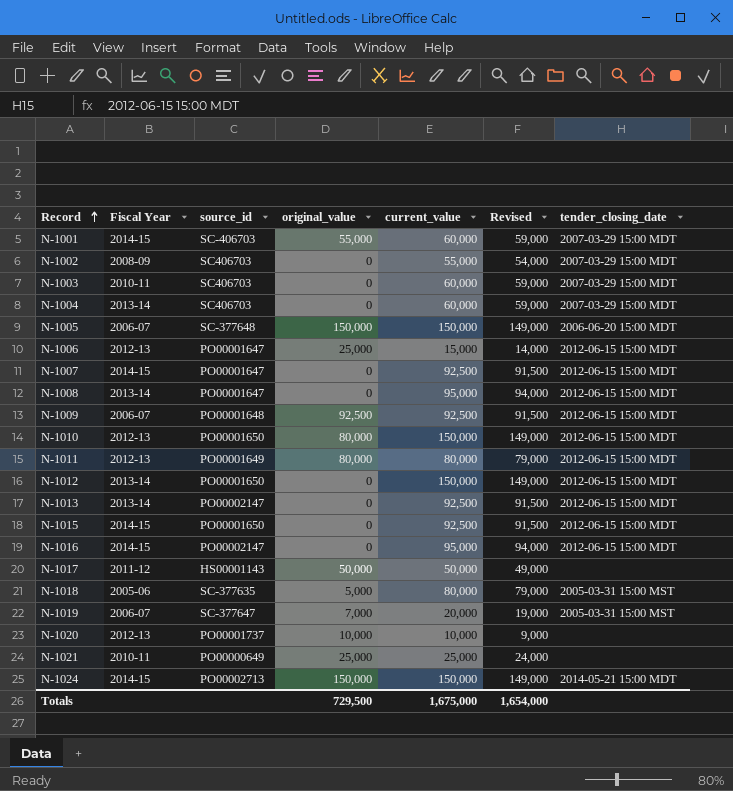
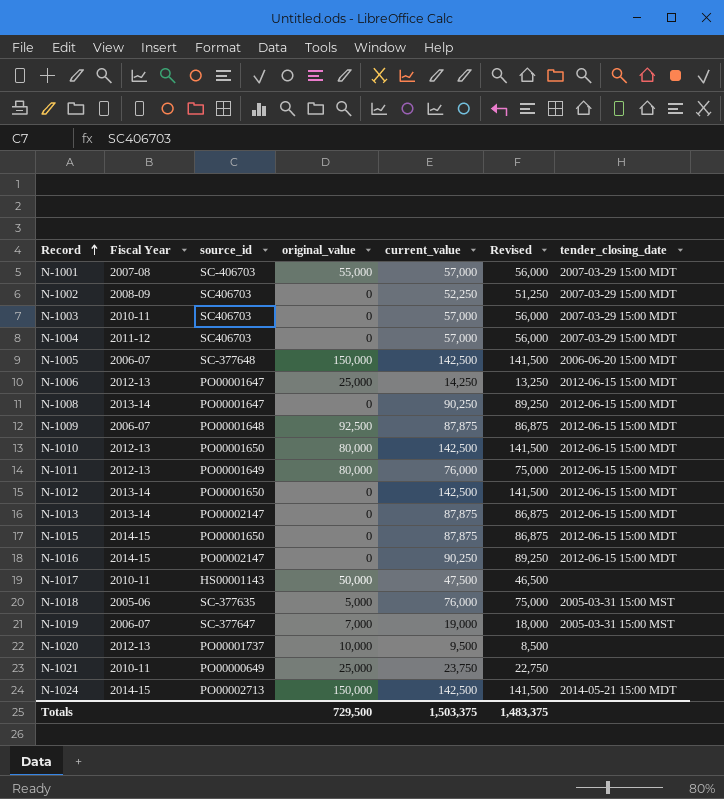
row N-1007: 2014-15 | PO00001647 | 0 | 92,500 | 91,500 | 2012-06-15 15:00 MDT -> none
N-1001 | Fiscal Year: 2014-15 -> 2007-08
N-1001 | current_value: 60,000 -> 57,000
N-1001 | Revised: 59,000 -> 56,000
N-1002 | current_value: 55,000 -> 52,250
N-1002 | Revised: 54,000 -> 51,250
N-1003 | current_value: 60,000 -> 57,000
N-1003 | Revised: 59,000 -> 56,000
N-1004 | Fiscal Year: 2013-14 -> 2011-12
N-1004 | current_value: 60,000 -> 57,000
N-1004 | Revised: 59,000 -> 56,000
N-1005 | current_value: 150,000 -> 142,500
N-1005 | Revised: 149,000 -> 141,500
N-1006 | current_value: 15,000 -> 14,250
N-1006 | Revised: 14,000 -> 13,250
N-1008 | current_value: 95,000 -> 90,250
N-1008 | Revised: 94,000 -> 89,250
N-1009 | current_value: 92,500 -> 87,875
N-1009 | Revised: 91,500 -> 86,875
N-1010 | current_value: 150,000 -> 142,500
N-1010 | Revised: 149,000 -> 141,500
N-1011 | current_value: 80,000 -> 76,000
N-1011 | Revised: 79,000 -> 75,000
N-1012 | current_value: 150,000 -> 142,500
N-1012 | Revised: 149,000 -> 141,500
N-1013 | current_value: 92,500 -> 87,875
N-1013 | Revised: 91,500 -> 86,875
N-1015 | current_value: 92,500 -> 87,875
N-1015 | Revised: 91,500 -> 86,875
N-1016 | current_value: 95,000 -> 90,250
N-1016 | Revised: 94,000 -> 89,250
N-1017 | Fiscal Year: 2011-12 -> 2010-11
N-1017 | current_value: 50,000 -> 47,500
N-1017 | Revised: 49,000 -> 46,500
N-1018 | current_value: 80,000 -> 76,000
N-1018 | Revised: 79,000 -> 75,000
N-1019 | current_value: 20,000 -> 19,000
N-1019 | Revised: 19,000 -> 18,000
N-1020 | current_value: 10,000 -> 9,500
N-1020 | Revised: 9,000 -> 8,500
N-1021 | current_value: 25,000 -> 23,750
N-1021 | Revised: 24,000 -> 22,750
N-1024 | current_value: 150,000 -> 142,500
N-1024 | Revised: 149,000 -> 141,500
Totals | current_value: 1,675,000 -> 1,503,375
Totals | Revised: 1,654,000 -> 1,483,375

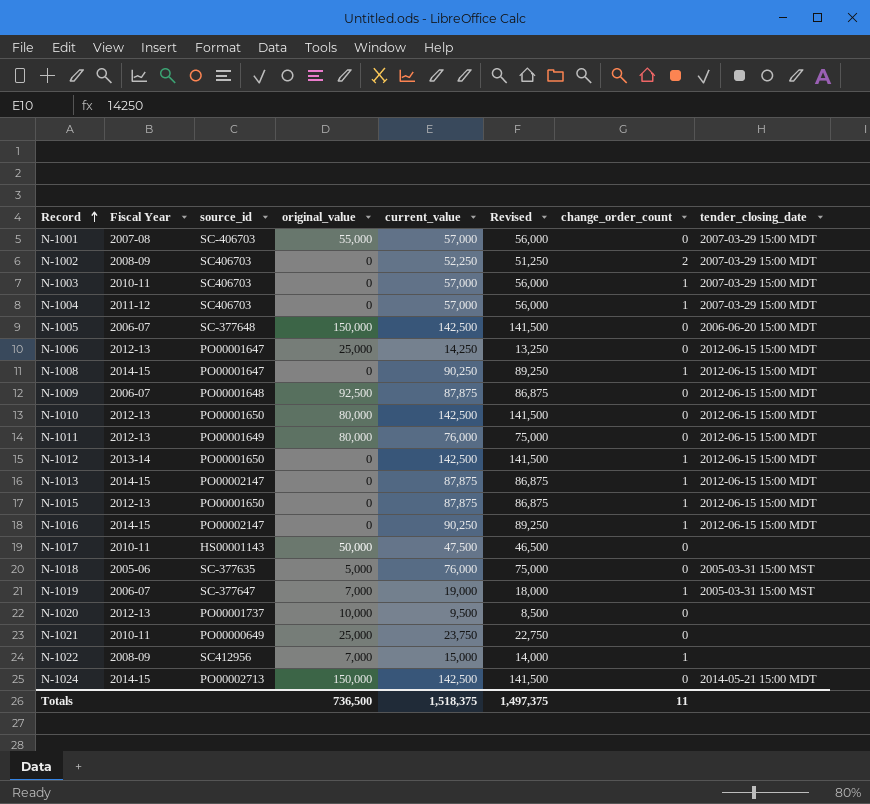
column change_order_count | position: none -> 7
N-1008 | Fiscal Year: 2013-14 -> 2014-15
N-1013 | Fiscal Year: 2013-14 -> 2014-15
N-1015 | Fiscal Year: 2014-15 -> 2012-13
row N-1022: none -> 2008-09 | SC412956 | 7,000 | 15,000 | 14,000 | 1 | none
Totals | original_value: 729,500 -> 736,500
Totals | current_value: 1,503,375 -> 1,518,375
Totals | Revised: 1,483,375 -> 1,497,375

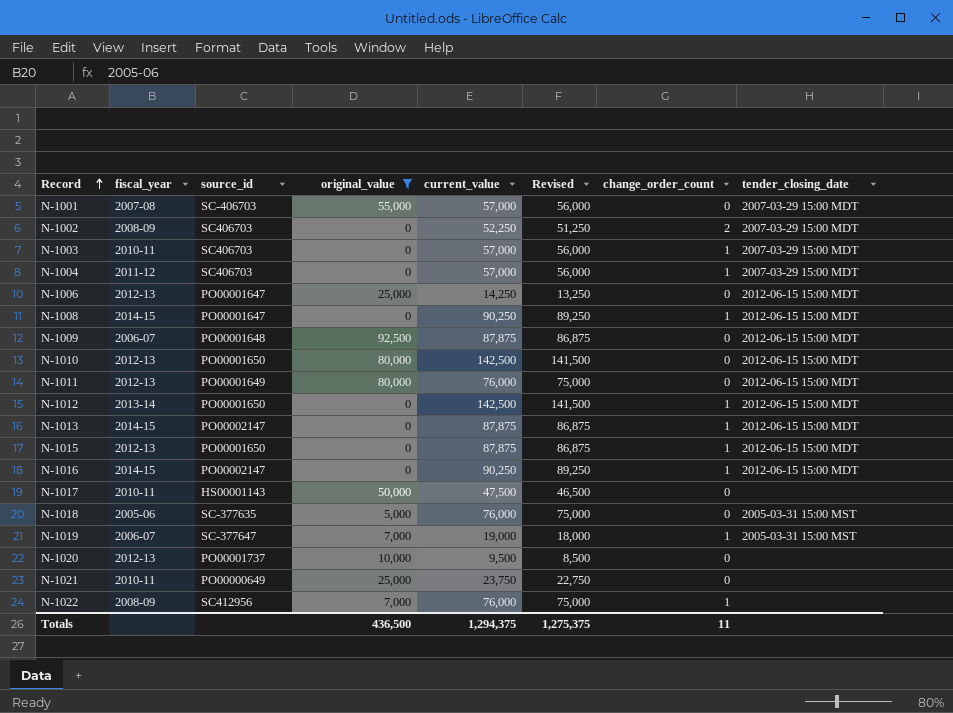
filter: none -> original_value != 150,000
column name: Fiscal Year -> fiscal_year
N-1022 | current_value: 15,000 -> 76,000
N-1022 | Revised: 14,000 -> 75,000
Totals | original_value: 736,500 -> 436,500
Totals | current_value: 1,518,375 -> 1,294,375
Totals | Revised: 1,497,375 -> 1,275,375

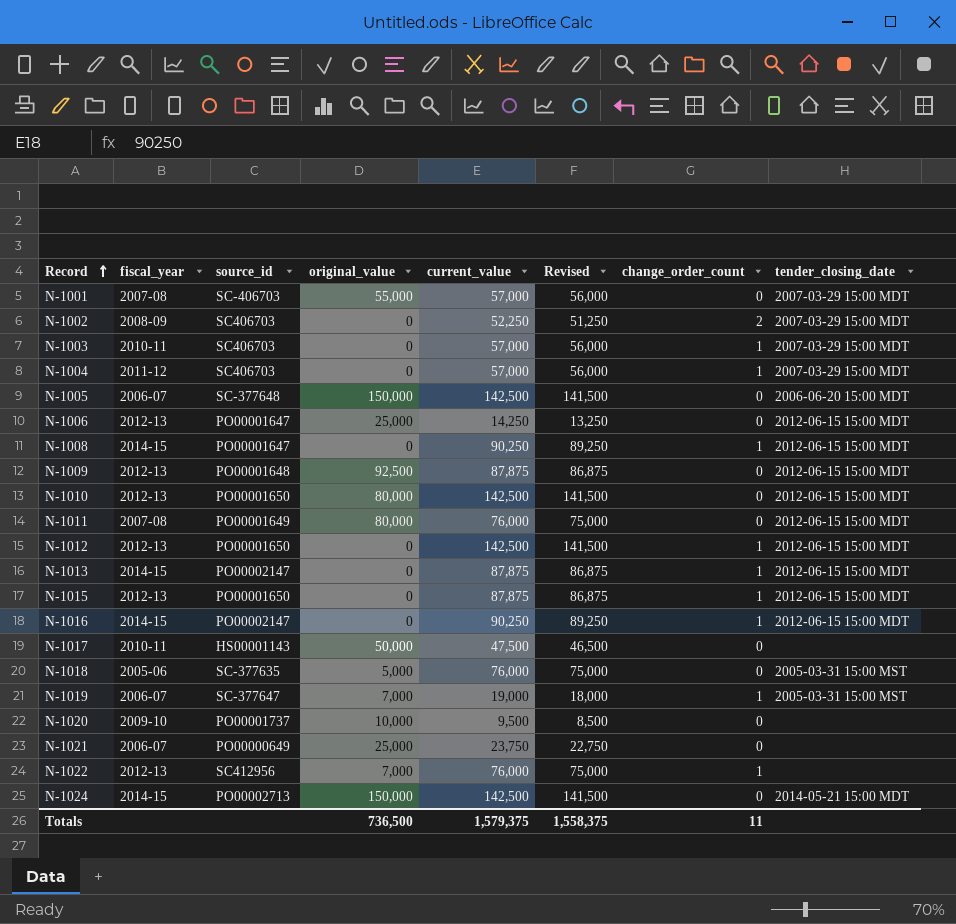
filter: original_value != 150,000 -> none
N-1009 | fiscal_year: 2006-07 -> 2012-13
N-1011 | fiscal_year: 2012-13 -> 2007-08
N-1012 | fiscal_year: 2013-14 -> 2012-13
N-1020 | fiscal_year: 2012-13 -> 2009-10
N-1021 | fiscal_year: 2010-11 -> 2006-07
N-1022 | fiscal_year: 2008-09 -> 2012-13
Totals | original_value: 436,500 -> 736,500
Totals | current_value: 1,294,375 -> 1,579,375
Totals | Revised: 1,275,375 -> 1,558,375

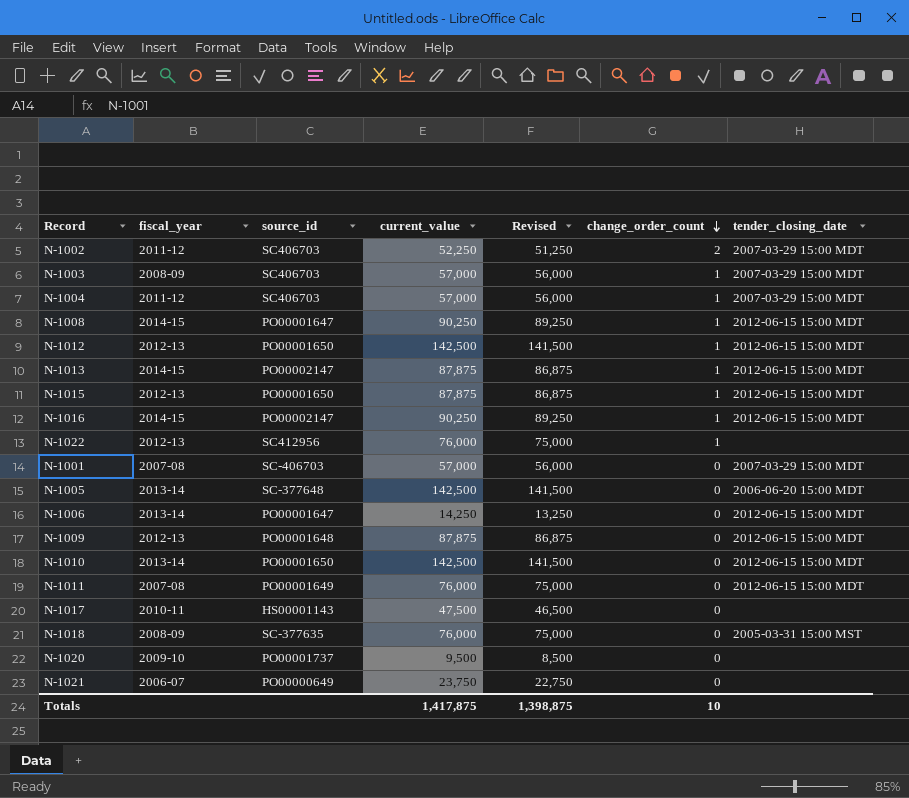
row order: Record ascending -> change_order_count descending
column original_value | position: 4 -> none
row N-1019: 2006-07 | SC-377647 | 7,000 | 19,000 | 18,000 | 1 | 2005-03-31 15:00 MST -> none
row N-1024: 2014-15 | PO00002713 | 150,000 | 142,500 | 141,500 | 0 | 2014-05-21 15:00 MDT -> none
N-1002 | fiscal_year: 2008-09 -> 2011-12
N-1003 | fiscal_year: 2010-11 -> 2008-09
N-1005 | fiscal_year: 2006-07 -> 2013-14
N-1006 | fiscal_year: 2012-13 -> 2013-14
N-1010 | fiscal_year: 2012-13 -> 2013-14
N-1018 | fiscal_year: 2005-06 -> 2008-09
Totals | current_value: 1,579,375 -> 1,417,875
Totals | Revised: 1,558,375 -> 1,398,875
Totals | change_order_count: 11 -> 10

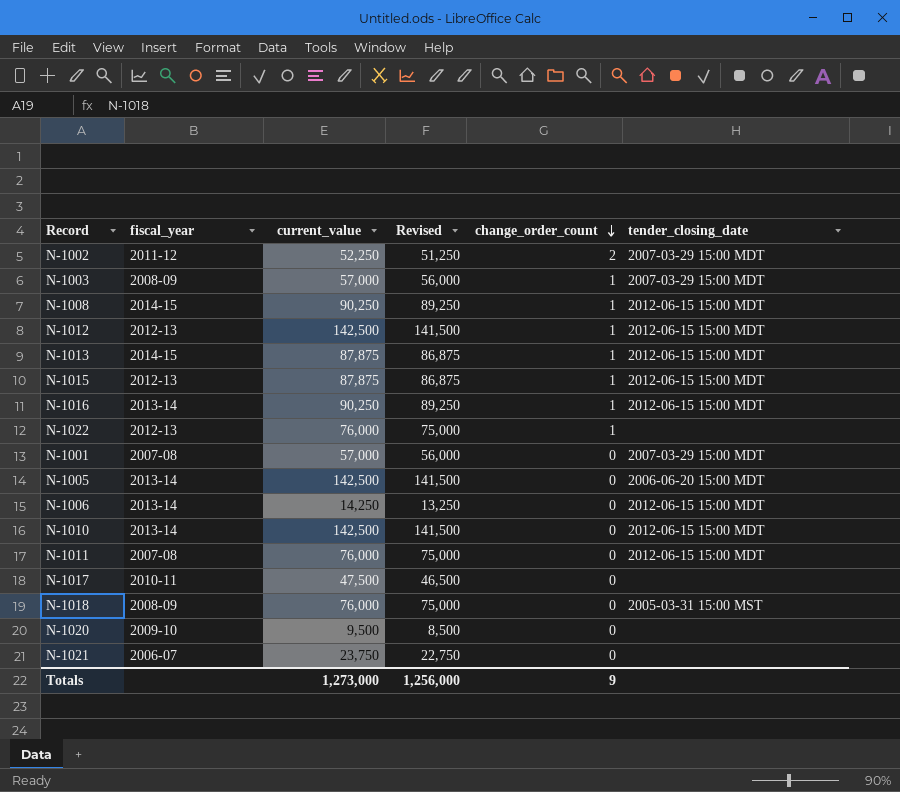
column source_id | position: 3 -> none
row N-1004: 2011-12 | SC406703 | 57,000 | 56,000 | 1 | 2007-03-29 15:00 MDT -> none
row N-1009: 2012-13 | PO00001648 | 87,875 | 86,875 | 0 | 2012-06-15 15:00 MDT -> none
N-1016 | fiscal_year: 2014-15 -> 2013-14
Totals | current_value: 1,417,875 -> 1,273,000
Totals | Revised: 1,398,875 -> 1,256,000
Totals | change_order_count: 10 -> 9

